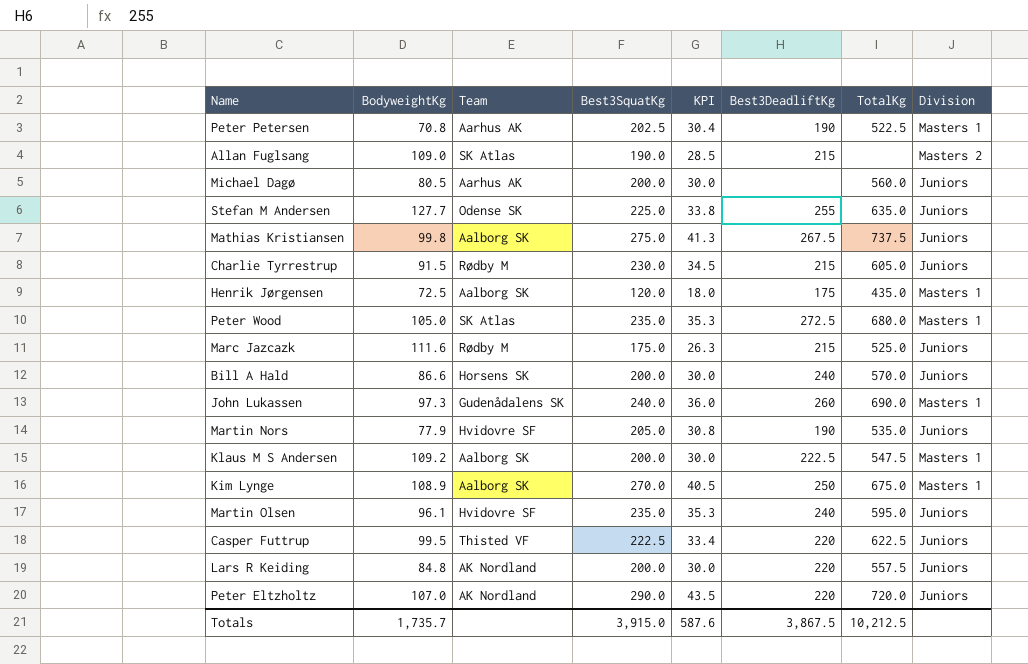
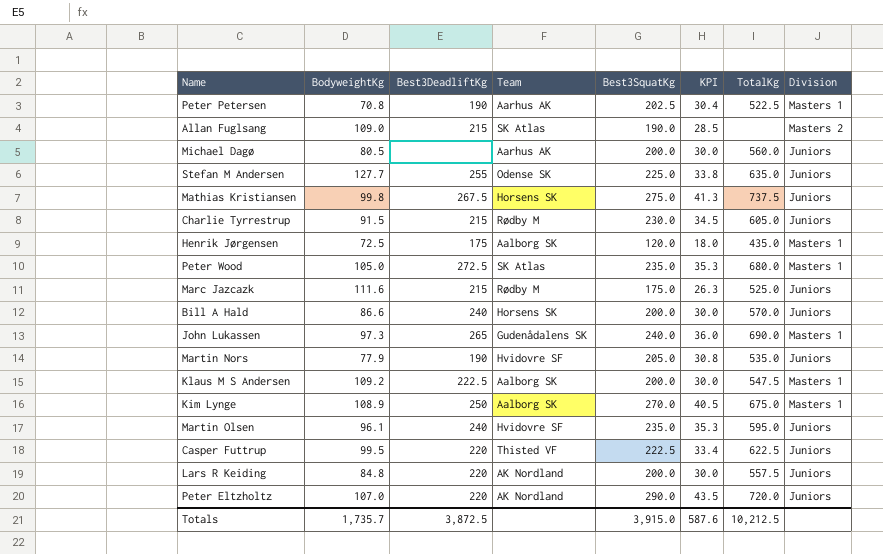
column Best3DeadliftKg | position: 6 -> 3
Mathias Kristiansen | Team: Aalborg SK -> Horsens SK
John Lukassen | Best3DeadliftKg: 260 -> 265
Totals | Best3DeadliftKg: 3,867.5 -> 3,872.5

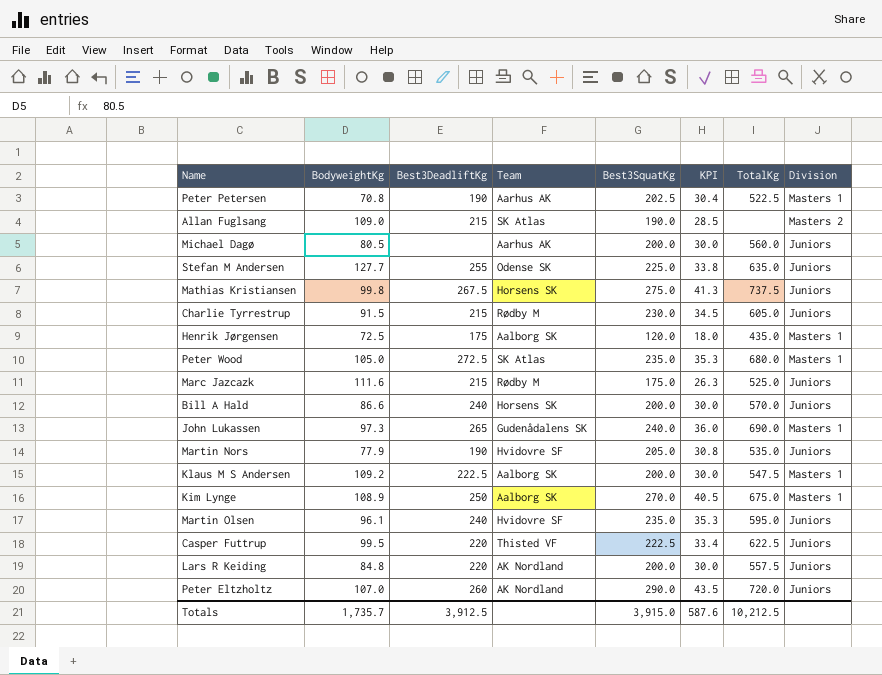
Peter Eltzholtz | Best3DeadliftKg: 220 -> 260
Totals | Best3DeadliftKg: 3,872.5 -> 3,912.5

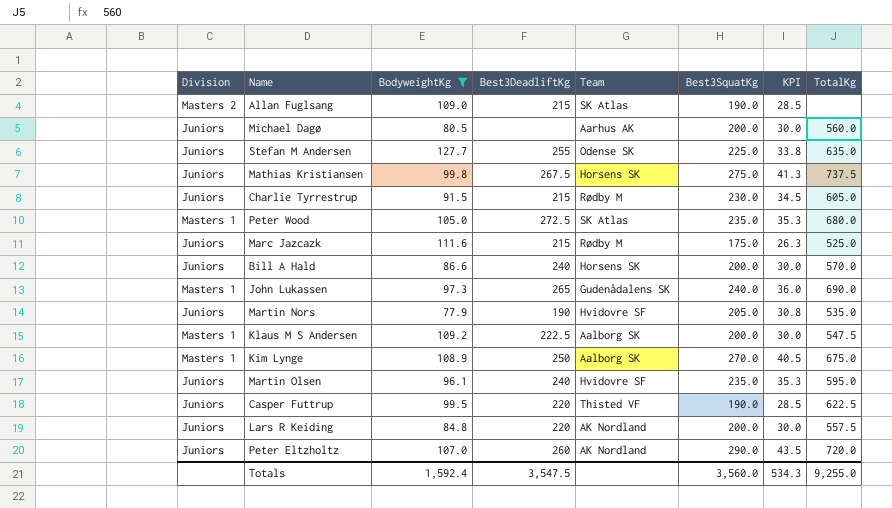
filter: none -> BodyweightKg >= 77.9
column Division | position: 8 -> 1
Casper Futtrup | Best3SquatKg: 222.5 -> 190.0
Casper Futtrup | KPI: 33.4 -> 28.5
Totals | BodyweightKg: 1,735.7 -> 1,592.4
Totals | Best3DeadliftKg: 3,912.5 -> 3,547.5
Totals | Best3SquatKg: 3,915.0 -> 3,560.0
Totals | KPI: 587.6 -> 534.3
Totals | TotalKg: 10,212.5 -> 9,255.0

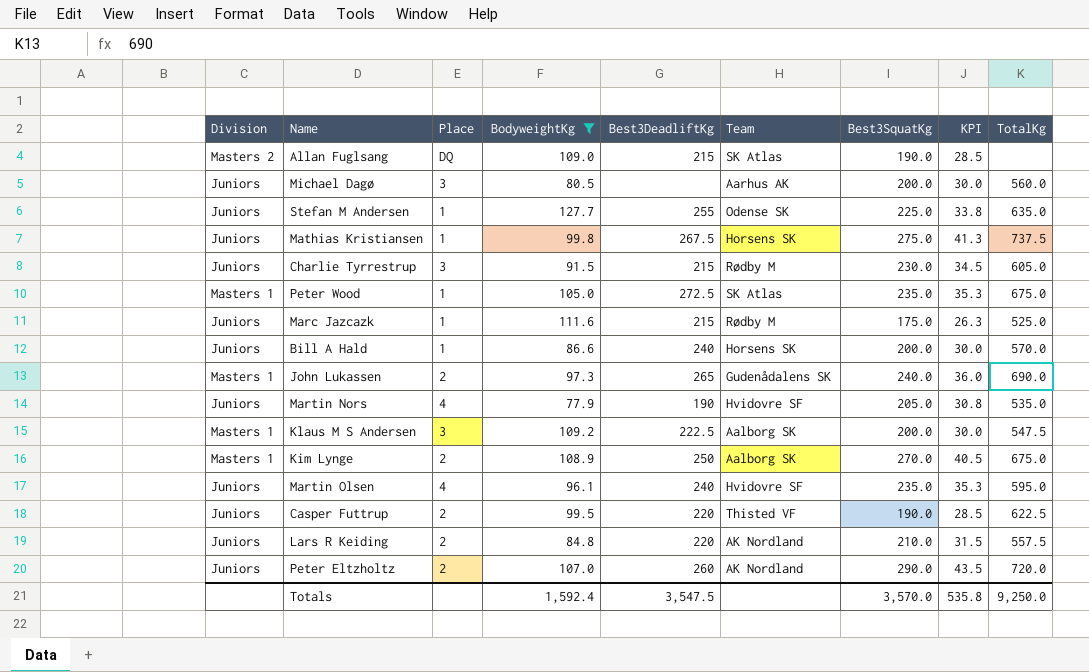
column Place | position: none -> 3
Peter Wood | TotalKg: 680.0 -> 675.0
Lars R Keiding | Best3SquatKg: 200.0 -> 210.0
Lars R Keiding | KPI: 30.0 -> 31.5
Totals | Best3SquatKg: 3,560.0 -> 3,570.0
Totals | KPI: 534.3 -> 535.8
Totals | TotalKg: 9,255.0 -> 9,250.0

